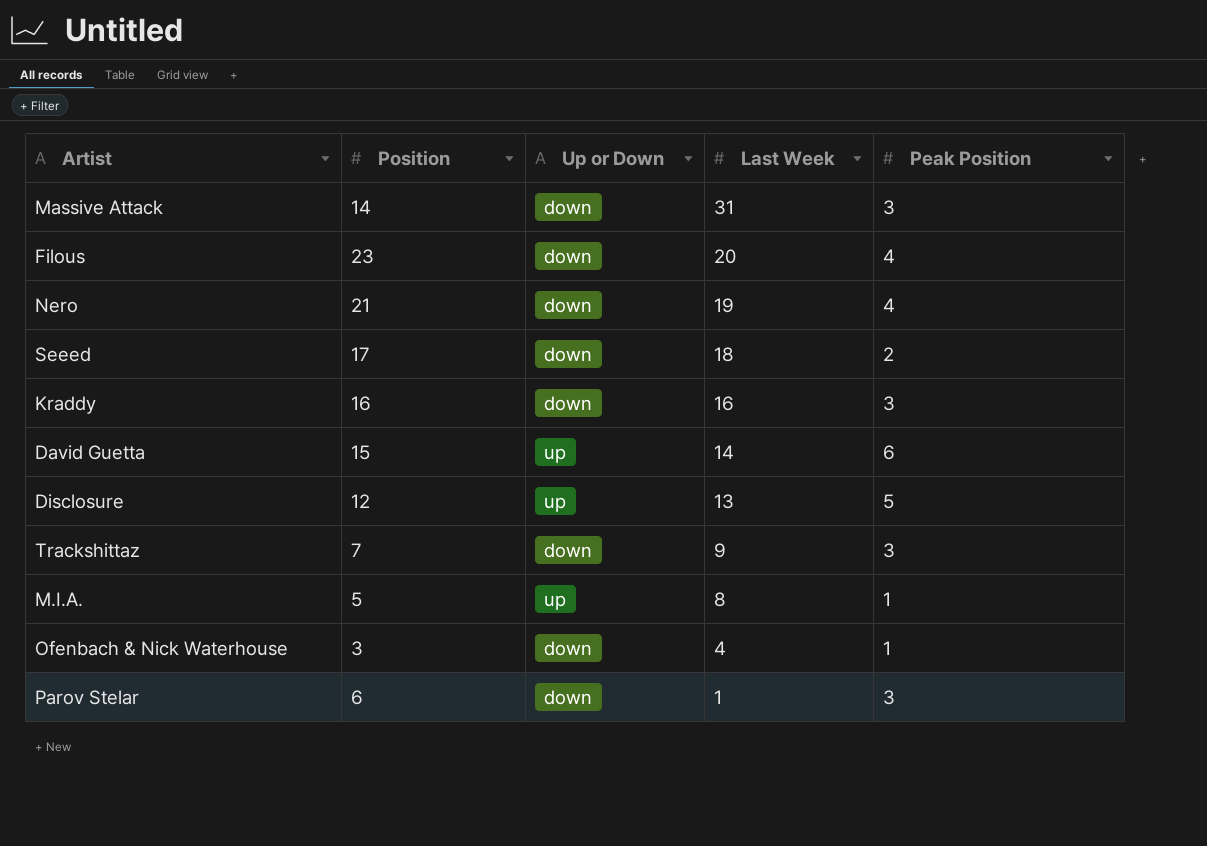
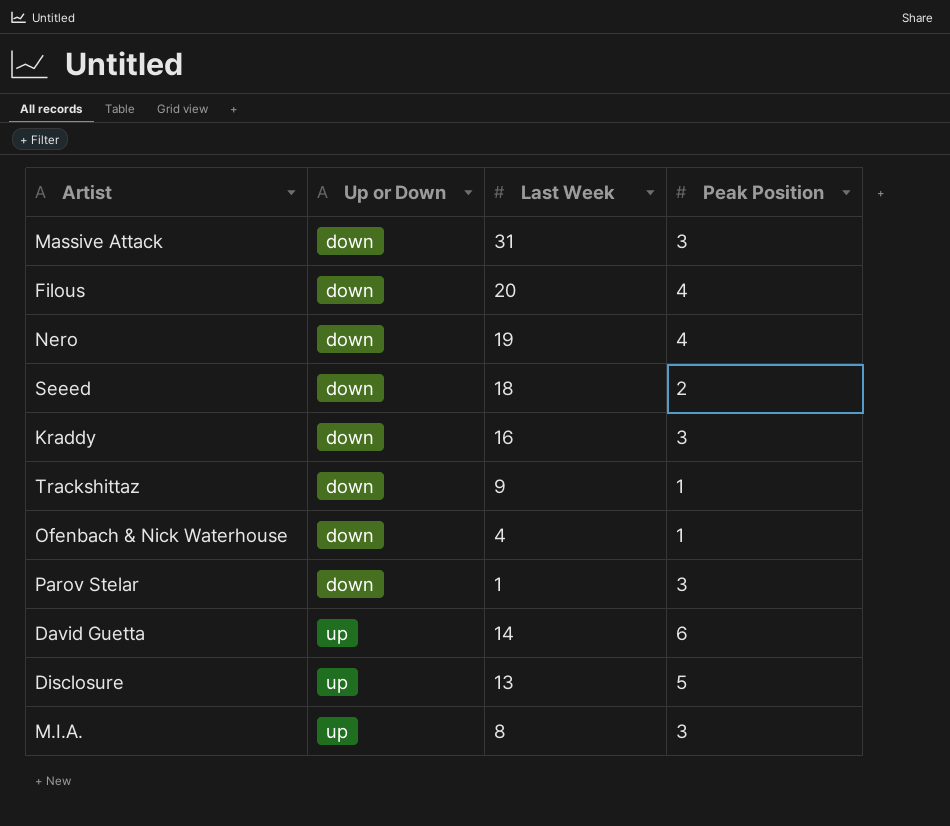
row order: Last Week descending -> Up or Down ascending
column Position | position: 2 -> none
Trackshittaz | Peak Position: 3 -> 1
M.I.A. | Peak Position: 1 -> 3

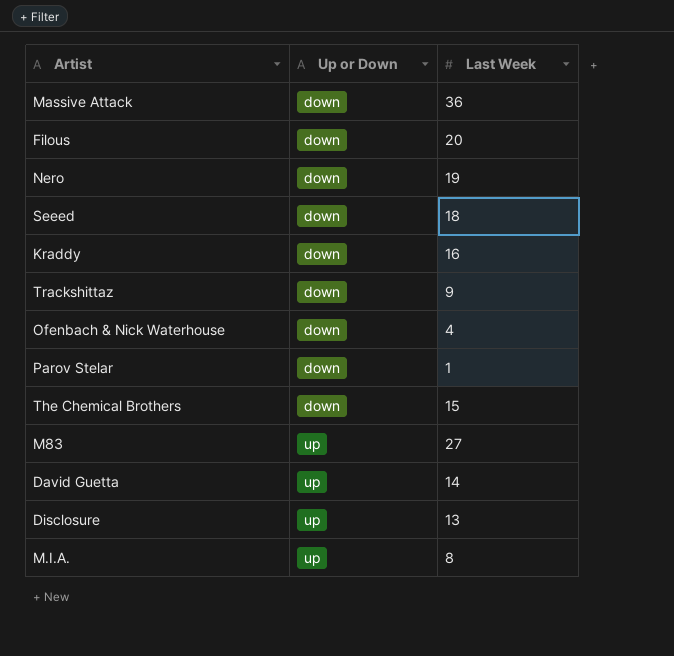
column Peak Position | position: 4 -> none
Massive Attack | Last Week: 31 -> 36
row The Chemical Brothers: none -> down | 15
row M83: none -> up | 27

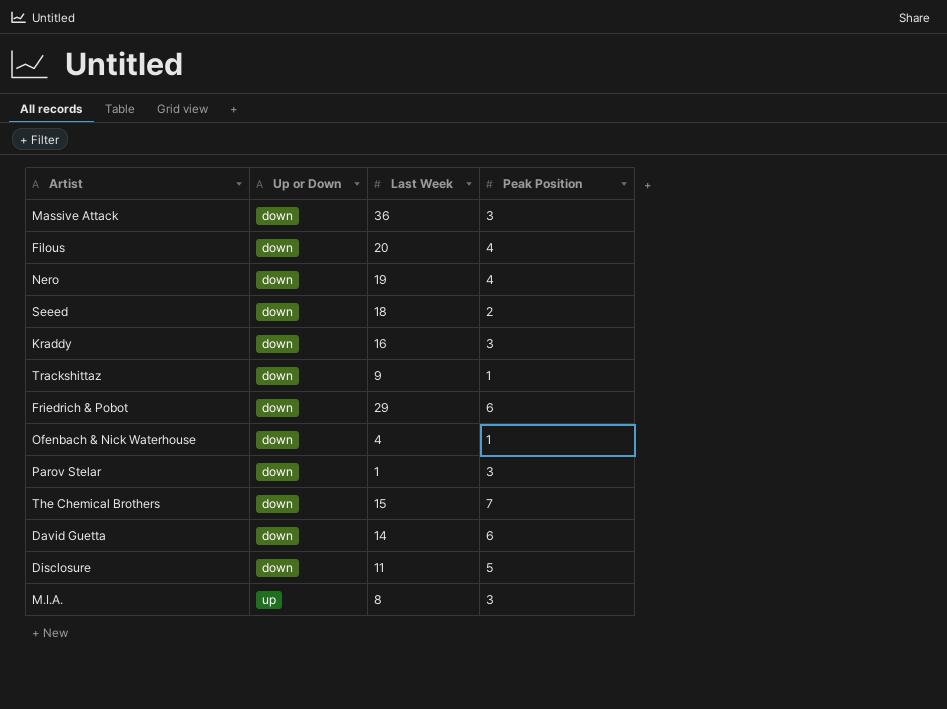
column Peak Position | position: none -> 4
row M83: up | 27 -> none
row Friedrich & Pobot: none -> down | 29 | 6
David Guetta | Up or Down: up -> down
Disclosure | Up or Down: up -> down
Disclosure | Last Week: 13 -> 11

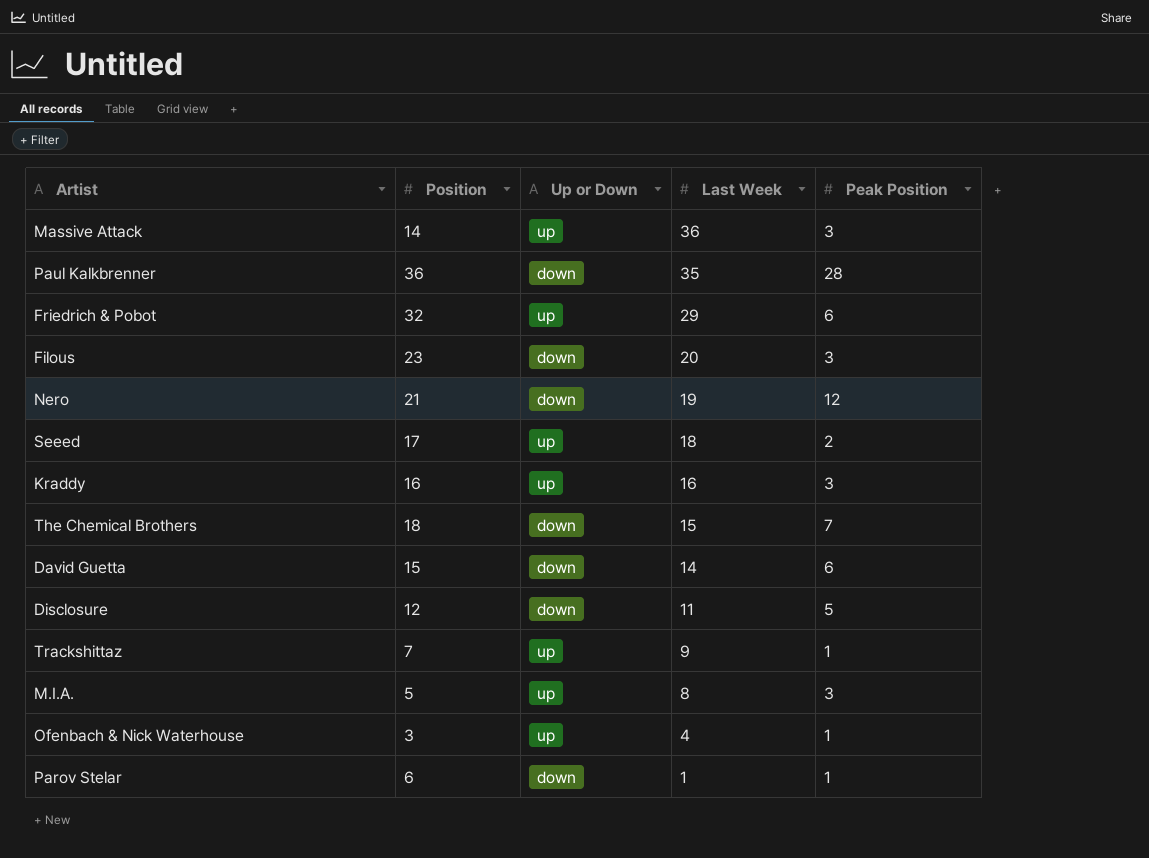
row order: Up or Down ascending -> Last Week descending
column Position | position: none -> 2
Massive Attack | Up or Down: down -> up
row Paul Kalkbrenner: none -> 36 | down | 35 | 28
Friedrich & Pobot | Up or Down: down -> up
Filous | Peak Position: 4 -> 3
Nero | Peak Position: 4 -> 12
Seeed | Up or Down: down -> up
Kraddy | Up or Down: down -> up
Trackshittaz | Up or Down: down -> up
Ofenbach & Nick Waterhouse | Up or Down: down -> up
Parov Stelar | Peak Position: 3 -> 1

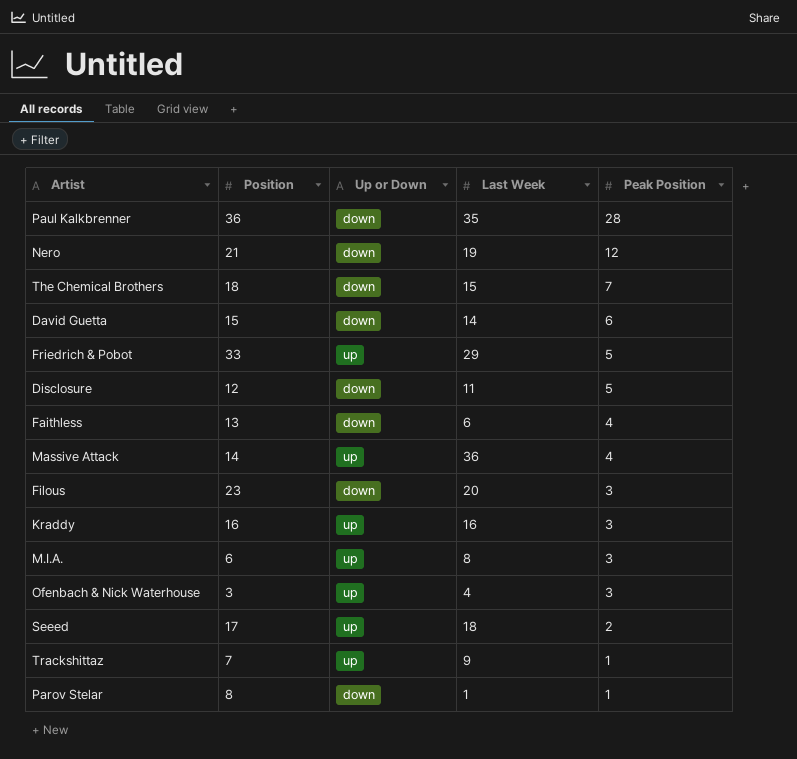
row order: Last Week descending -> Peak Position descending
Friedrich & Pobot | Position: 32 -> 33
Friedrich & Pobot | Peak Position: 6 -> 5
row Faithless: none -> 13 | down | 6 | 4
Massive Attack | Peak Position: 3 -> 4
M.I.A. | Position: 5 -> 6
Ofenbach & Nick Waterhouse | Peak Position: 1 -> 3
Parov Stelar | Position: 6 -> 8

